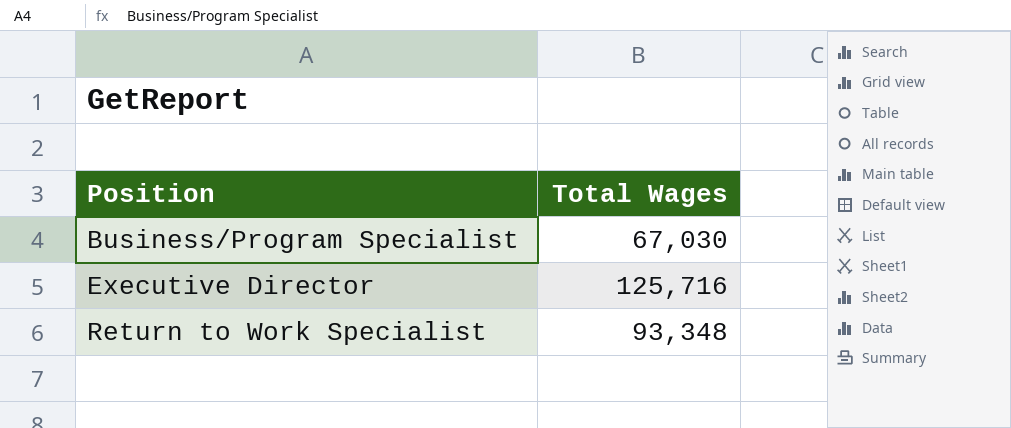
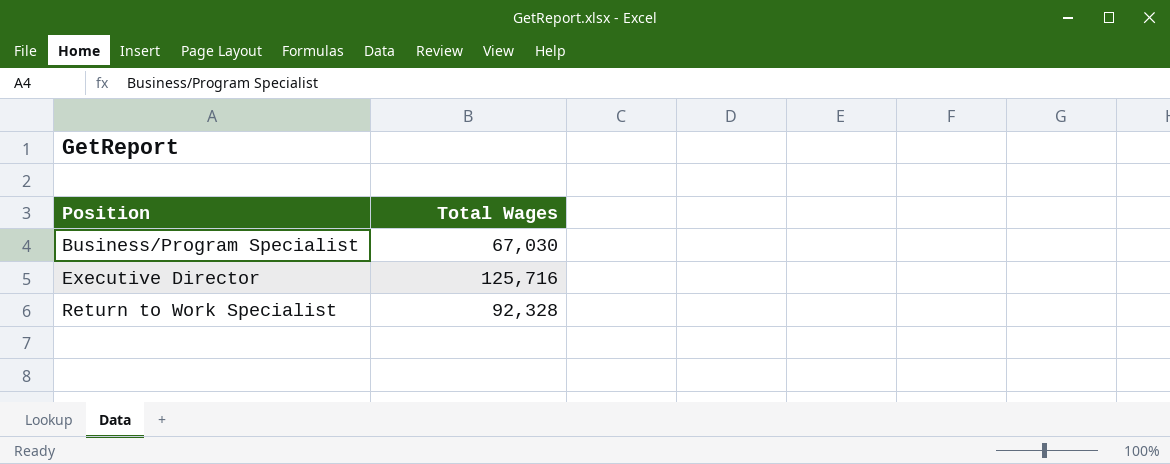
Return to Work Specialist | Total Wages: 93,348 -> 92,328

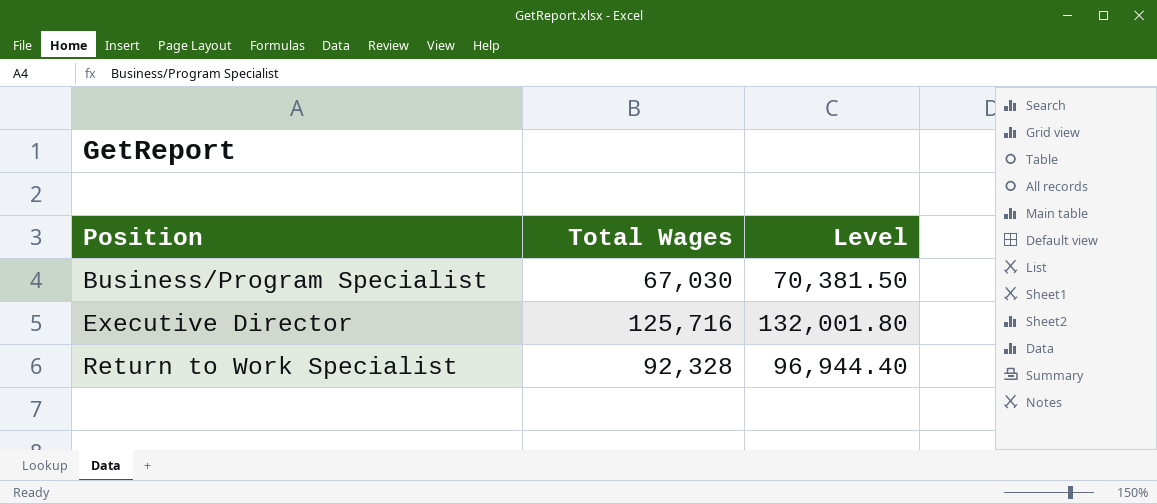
column Level | formula: none -> [Total Wages] * 1.05

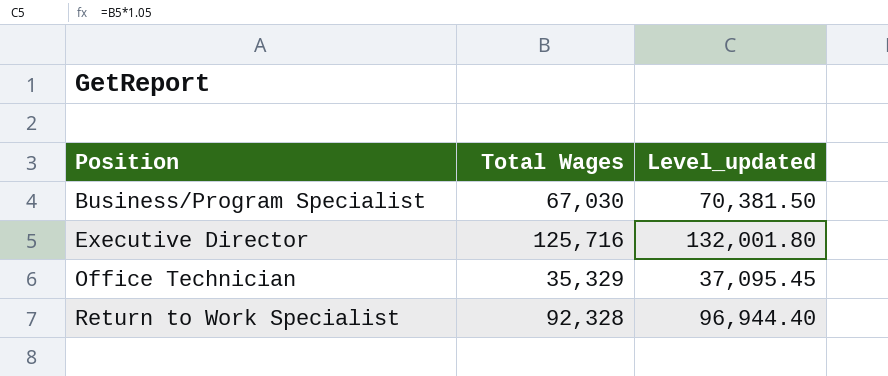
column name: Level -> Level_updated
row Office Technician: none -> 35,329 | 37,095.45

